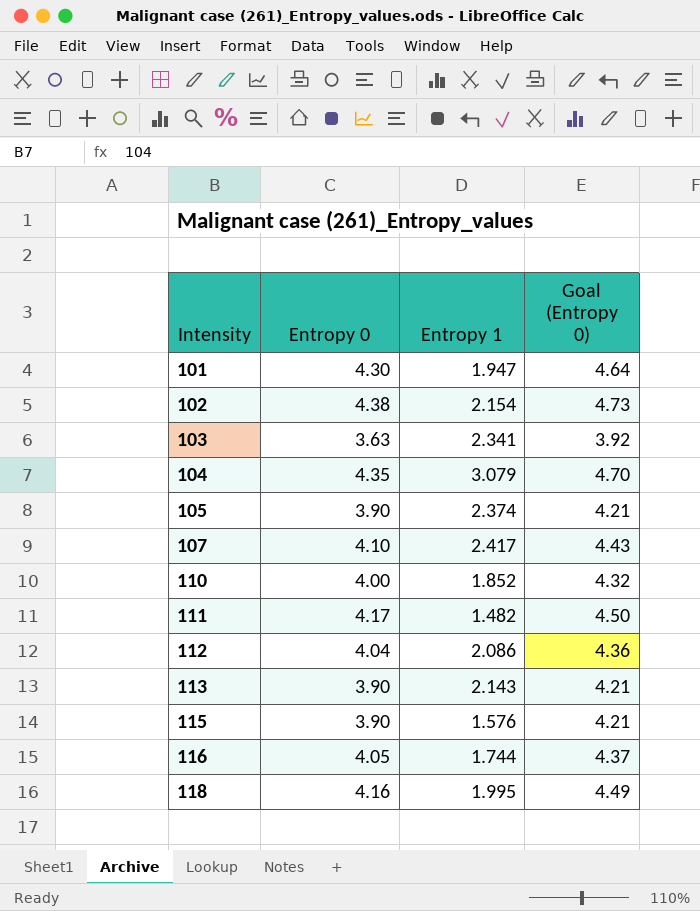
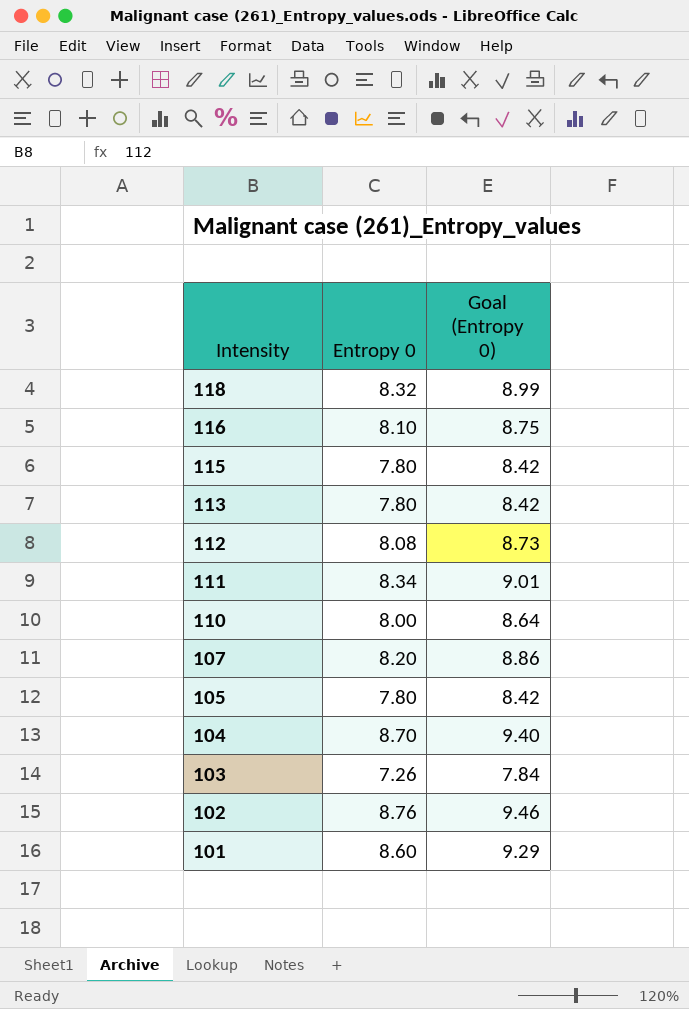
row order: Intensity ascending -> Intensity descending
column Entropy 1 | position: 3 -> none
118 | Entropy 0: 4.16 -> 8.32
118 | Goal (Entropy 0): 4.49 -> 8.99
116 | Entropy 0: 4.05 -> 8.10
116 | Goal (Entropy 0): 4.37 -> 8.75
115 | Entropy 0: 3.90 -> 7.80
115 | Goal (Entropy 0): 4.21 -> 8.42
113 | Entropy 0: 3.90 -> 7.80
113 | Goal (Entropy 0): 4.21 -> 8.42
112 | Entropy 0: 4.04 -> 8.08
112 | Goal (Entropy 0): 4.36 -> 8.73
111 | Entropy 0: 4.17 -> 8.34
111 | Goal (Entropy 0): 4.50 -> 9.01
110 | Entropy 0: 4.00 -> 8.00
110 | Goal (Entropy 0): 4.32 -> 8.64
107 | Entropy 0: 4.10 -> 8.20
107 | Goal (Entropy 0): 4.43 -> 8.86
105 | Entropy 0: 3.90 -> 7.80
105 | Goal (Entropy 0): 4.21 -> 8.42
104 | Entropy 0: 4.35 -> 8.70
104 | Goal (Entropy 0): 4.70 -> 9.40
103 | Entropy 0: 3.63 -> 7.26
103 | Goal (Entropy 0): 3.92 -> 7.84
102 | Entropy 0: 4.38 -> 8.76
102 | Goal (Entropy 0): 4.73 -> 9.46
101 | Entropy 0: 4.30 -> 8.60
101 | Goal (Entropy 0): 4.64 -> 9.29

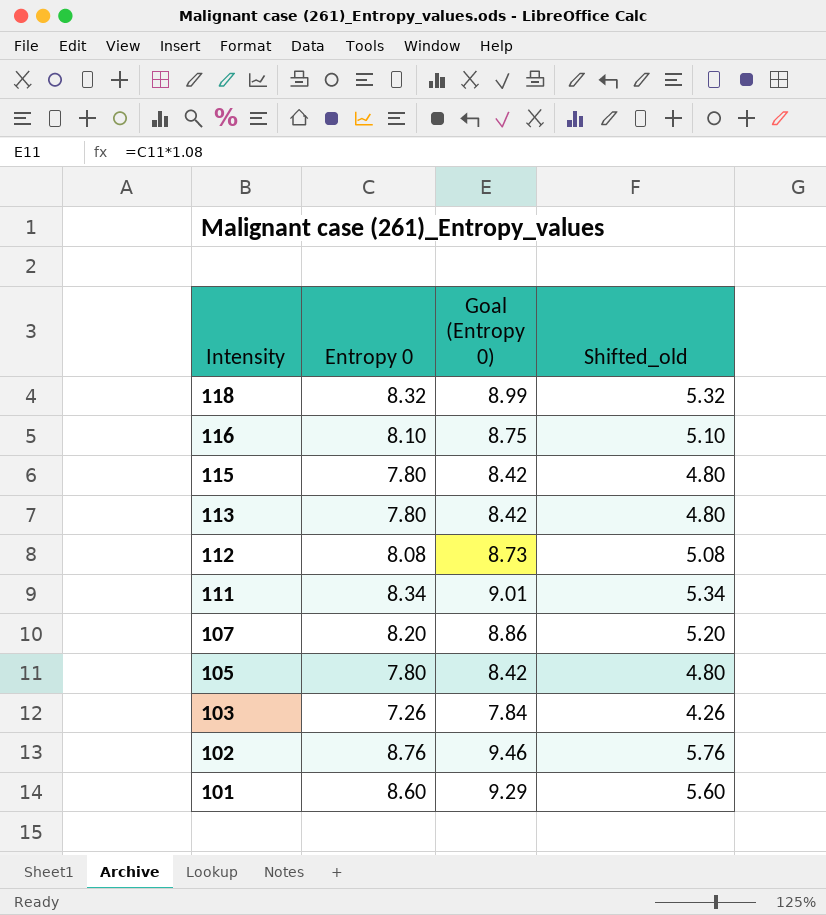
column Shifted_old | formula: none -> [Entropy 0] - 3
row 110: 8.00 | 8.64 -> none
row 104: 8.70 | 9.40 -> none

